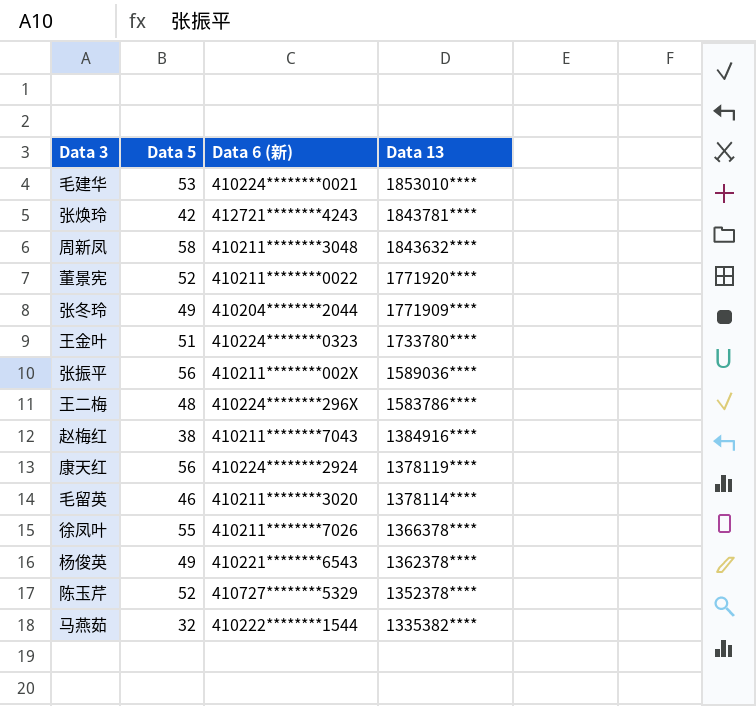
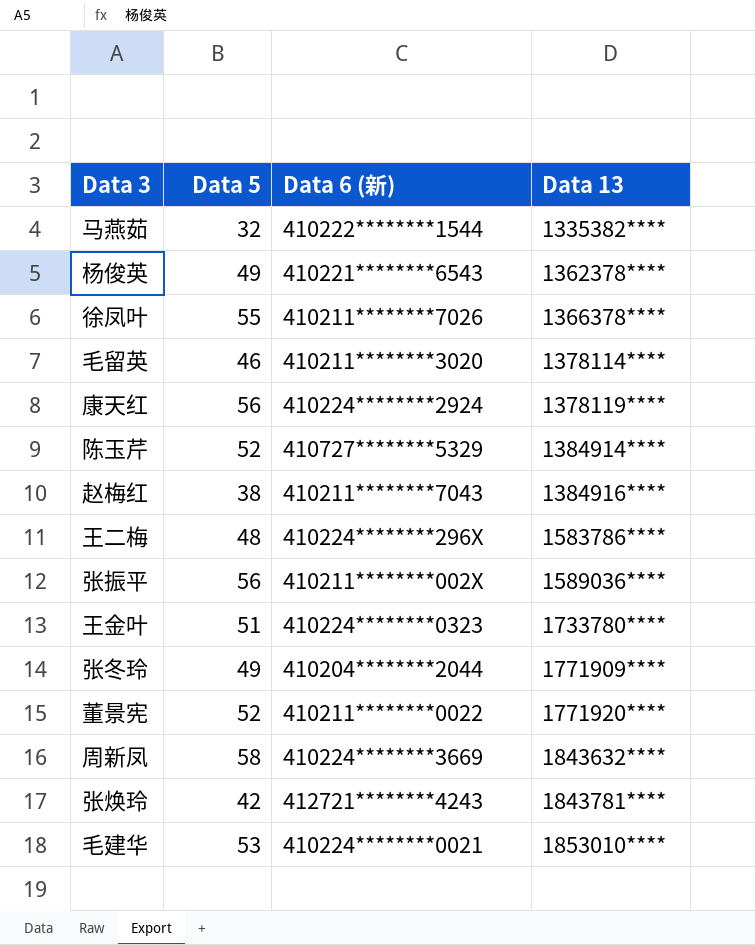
row order: Data 13 descending -> Data 13 ascending
陈玉芹 | Data 13: 1352378**** -> 1384914****
周新凤 | Data 6 (新): 410211********3048 -> 410224********3669

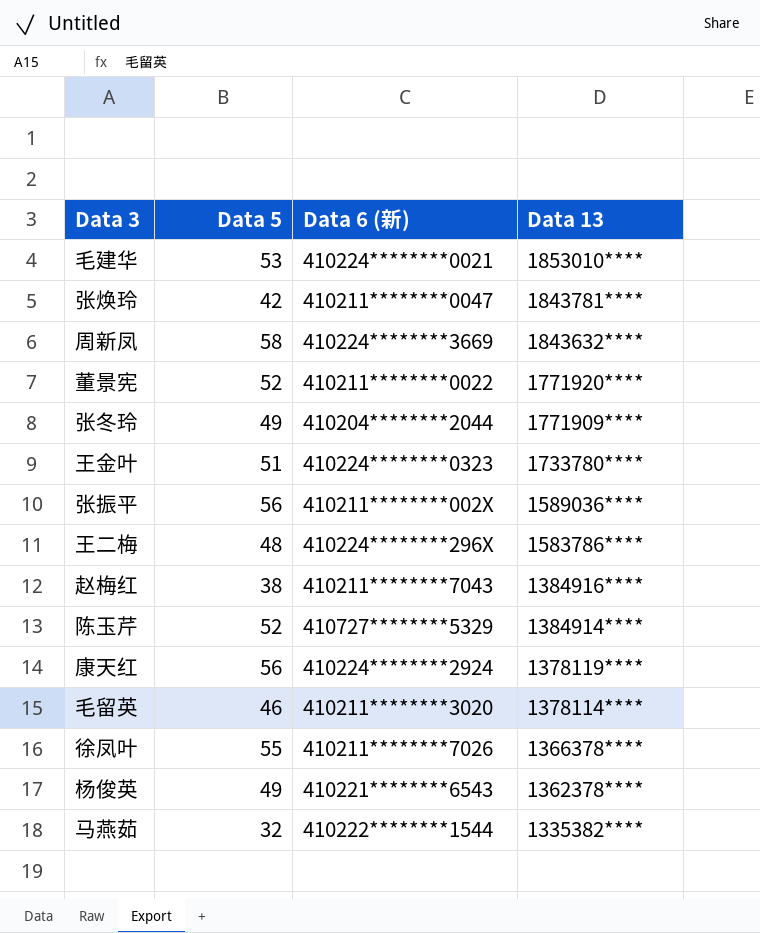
row order: Data 13 ascending -> Data 13 descending
张焕玲 | Data 6 (新): 412721********4243 -> 410211********0047

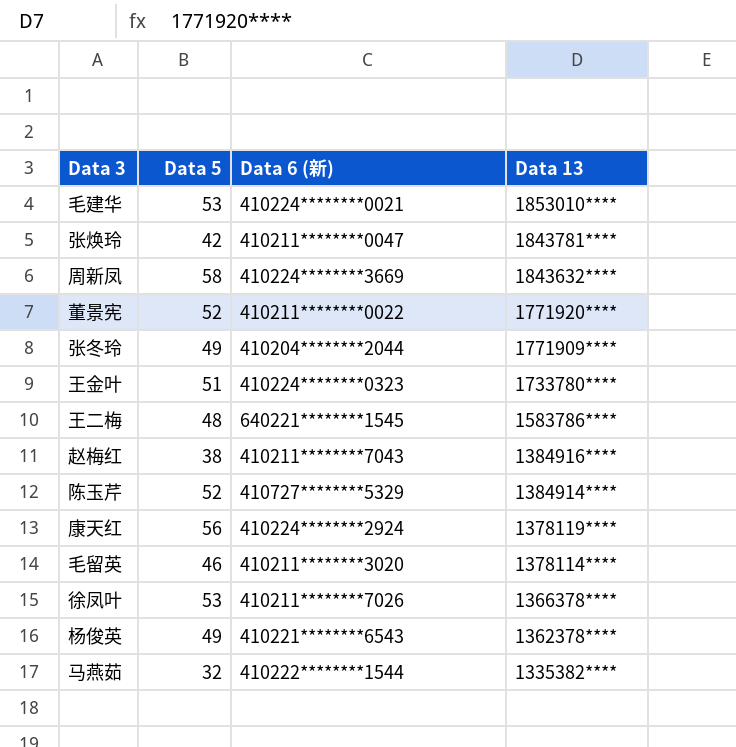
row 张振平: 56 | 410211********002X | 1589036**** -> none
王二梅 | Data 6 (新): 410224********296X -> 640221********1545
徐凤叶 | Data 5: 55 -> 53

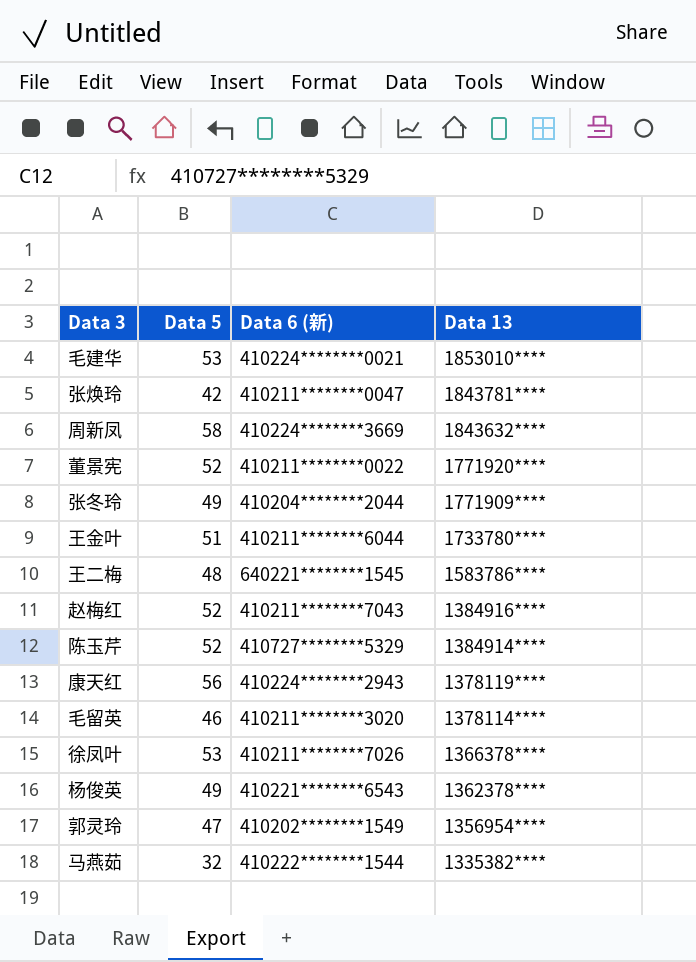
王金叶 | Data 6 (新): 410224********0323 -> 410211********6044
赵梅红 | Data 5: 38 -> 52
康天红 | Data 6 (新): 410224********2924 -> 410224********2943
row 郭灵玲: none -> 47 | 410202********1549 | 1356954****

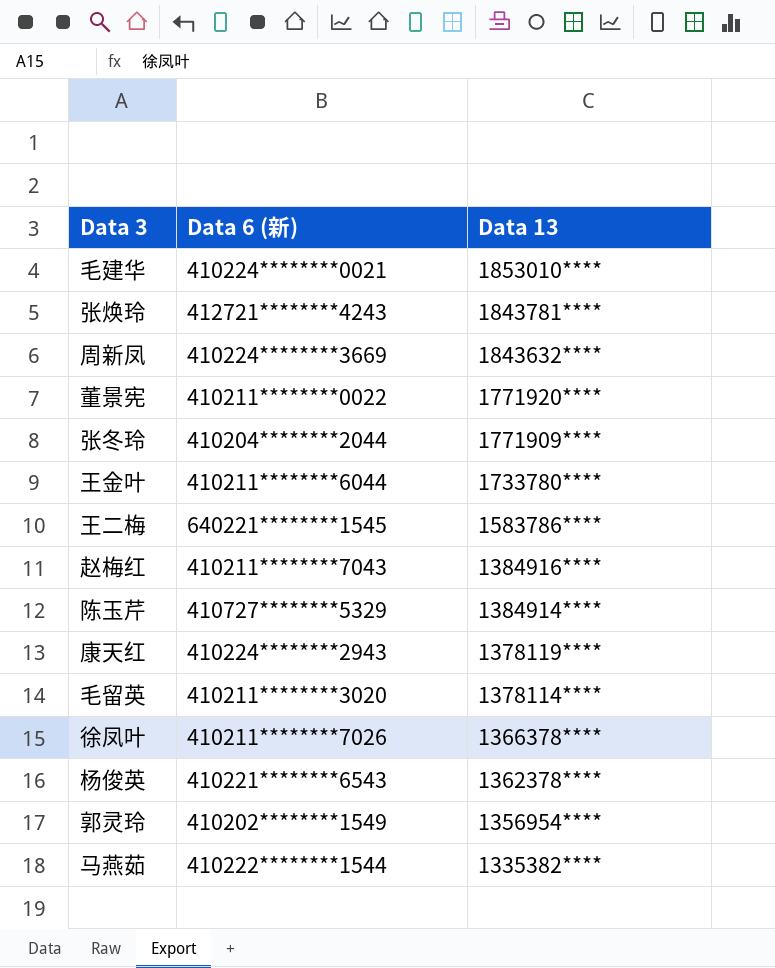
column Data 5 | position: 2 -> none
张焕玲 | Data 6 (新): 410211********0047 -> 412721********4243

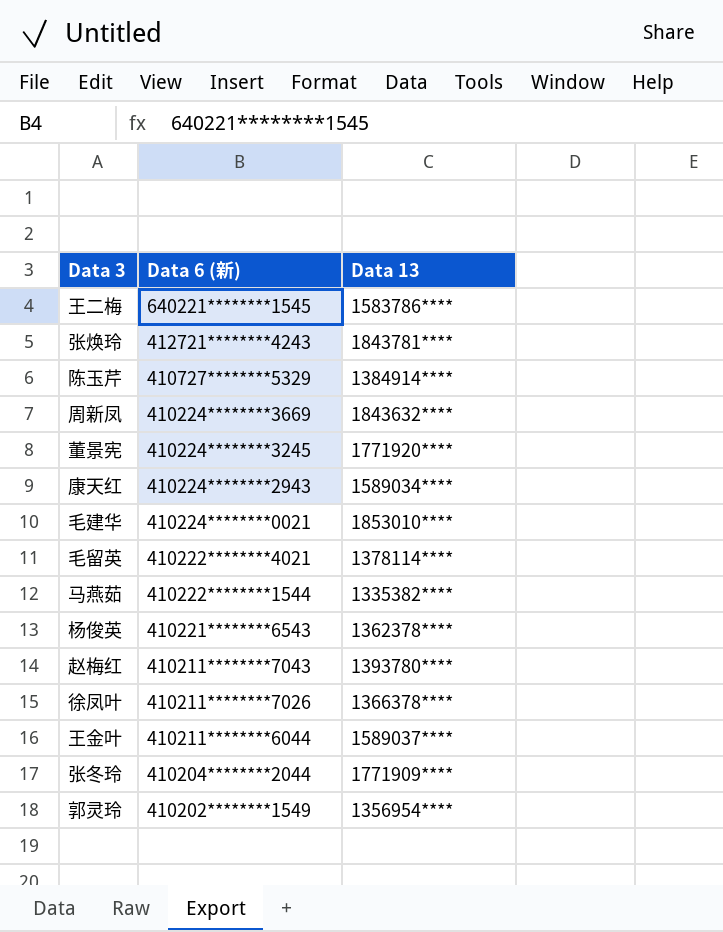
row order: Data 13 descending -> Data 6 (新) descending
董景宪 | Data 6 (新): 410211********0022 -> 410224********3245
康天红 | Data 13: 1378119**** -> 1589034****
毛留英 | Data 6 (新): 410211********3020 -> 410222********4021
赵梅红 | Data 13: 1384916**** -> 1393780****
王金叶 | Data 13: 1733780**** -> 1589037****

